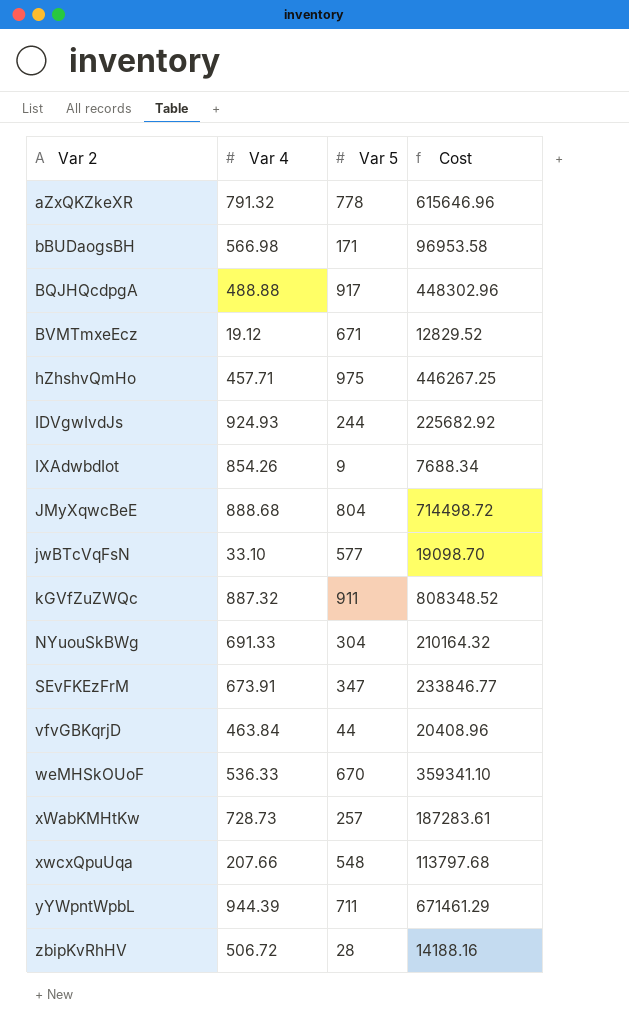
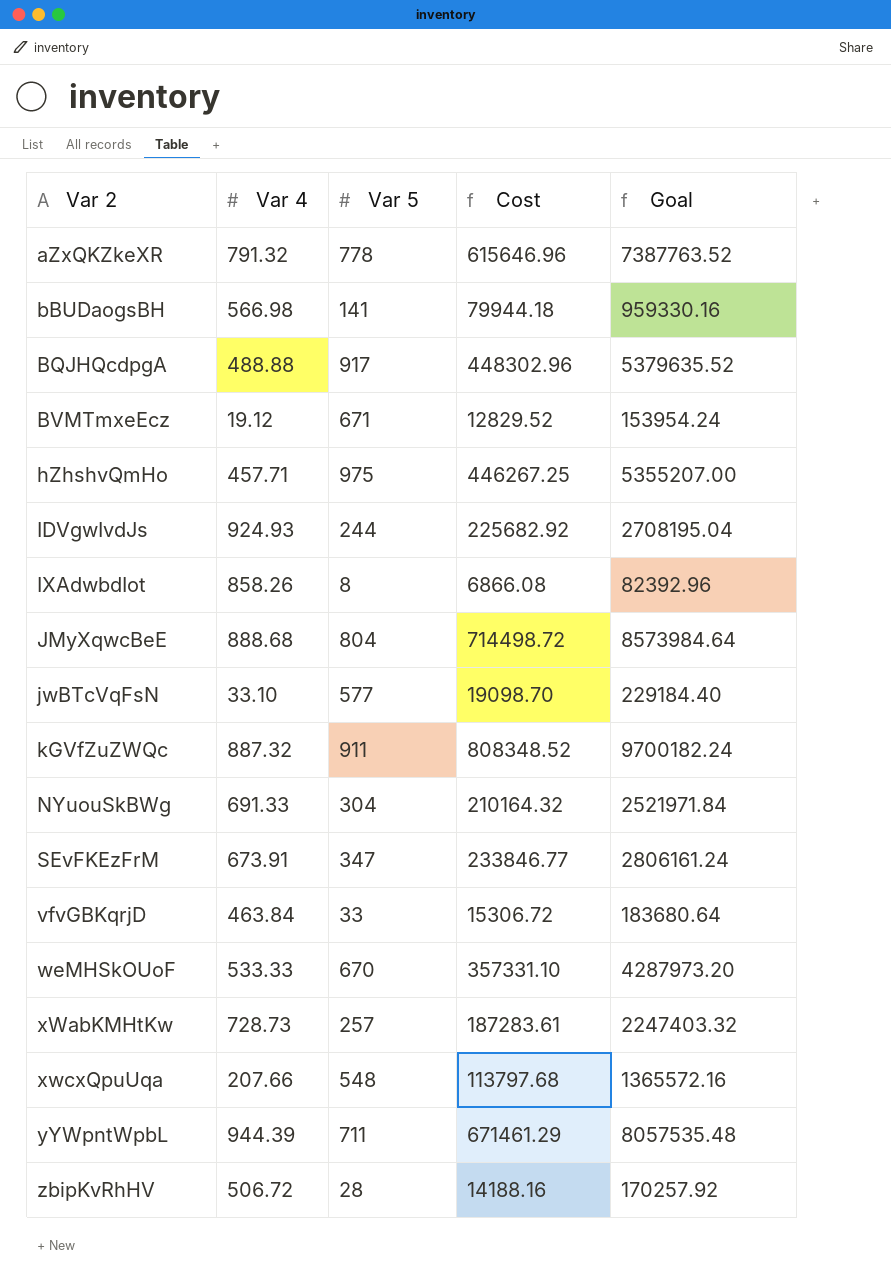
column Goal | formula: none -> [Cost] * 12
bBUDaogsBH | Var 5: 171 -> 141
bBUDaogsBH | Cost: 96953.58 -> 79944.18
IXAdwbdIot | Var 4: 854.26 -> 858.26
IXAdwbdIot | Var 5: 9 -> 8
IXAdwbdIot | Cost: 7688.34 -> 6866.08
vfvGBKqrjD | Var 5: 44 -> 33
vfvGBKqrjD | Cost: 20408.96 -> 15306.72
weMHSkOUoF | Var 4: 536.33 -> 533.33
weMHSkOUoF | Cost: 359341.10 -> 357331.10

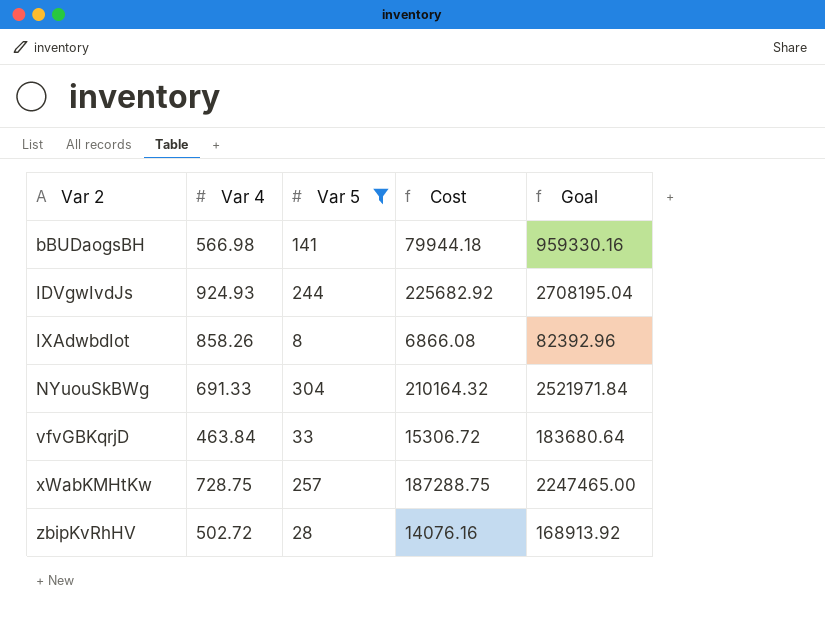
filter: none -> Var 5 <= 304
xWabKMHtKw | Var 4: 728.73 -> 728.75
xWabKMHtKw | Cost: 187283.61 -> 187288.75
xWabKMHtKw | Goal: 2247403.32 -> 2247465.00
zbipKvRhHV | Var 4: 506.72 -> 502.72
zbipKvRhHV | Cost: 14188.16 -> 14076.16
zbipKvRhHV | Goal: 170257.92 -> 168913.92

